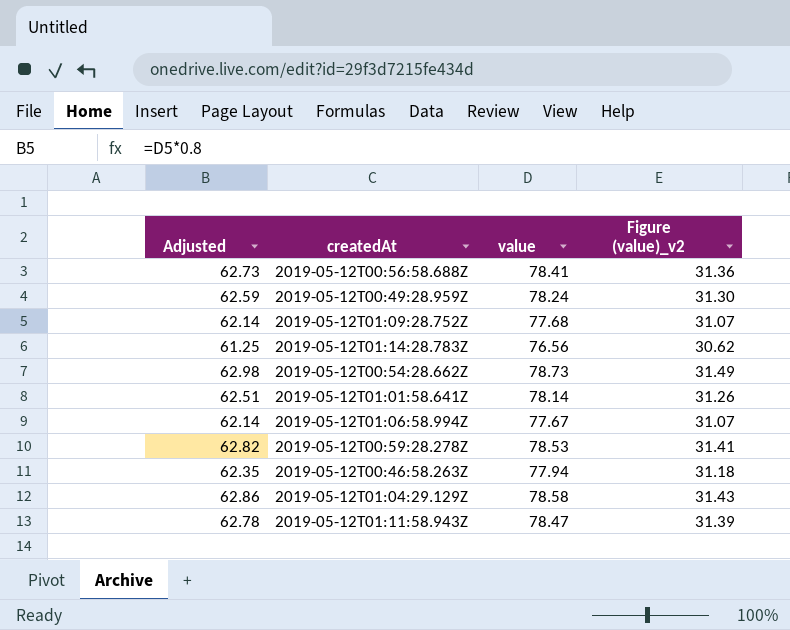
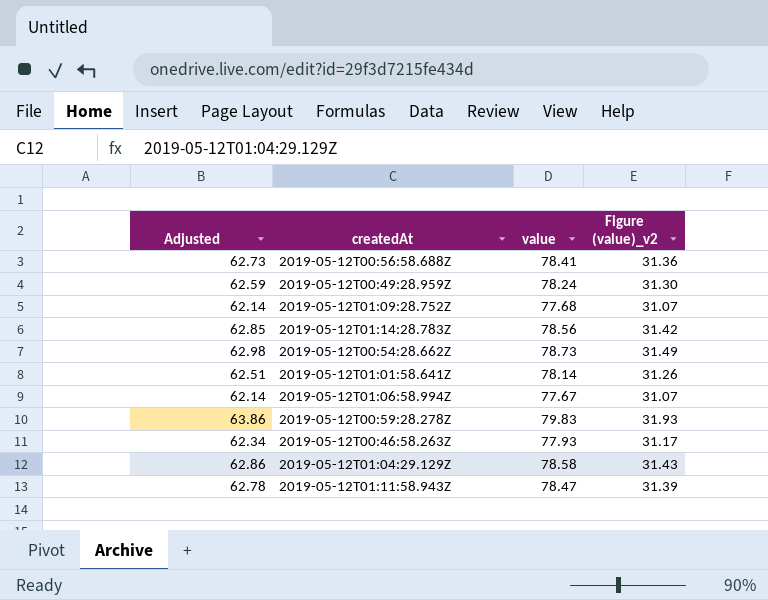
2019-05-12T01:14:28.783Z | Adjusted: 61.25 -> 62.85
2019-05-12T01:14:28.783Z | value: 76.56 -> 78.56
2019-05-12T01:14:28.783Z | Figure (value)_v2: 30.62 -> 31.42
2019-05-12T00:59:28.278Z | Adjusted: 62.82 -> 63.86
2019-05-12T00:59:28.278Z | value: 78.53 -> 79.83
2019-05-12T00:59:28.278Z | Figure (value)_v2: 31.41 -> 31.93
2019-05-12T00:46:58.263Z | Adjusted: 62.35 -> 62.34
2019-05-12T00:46:58.263Z | value: 77.94 -> 77.93
2019-05-12T00:46:58.263Z | Figure (value)_v2: 31.18 -> 31.17

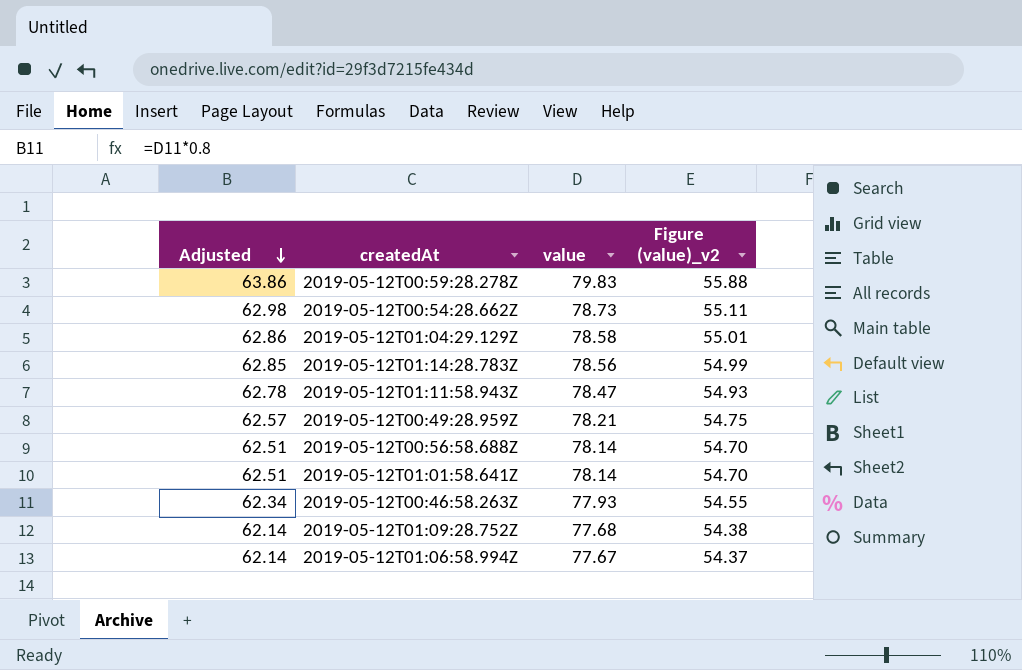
row order: none -> Adjusted descending
column Figure (value)_v2 | formula: [value] * 0.4 -> [value] * 0.7
2019-05-12T00:49:28.959Z | Adjusted: 62.59 -> 62.57
2019-05-12T00:49:28.959Z | value: 78.24 -> 78.21
2019-05-12T00:56:58.688Z | Adjusted: 62.73 -> 62.51
2019-05-12T00:56:58.688Z | value: 78.41 -> 78.14

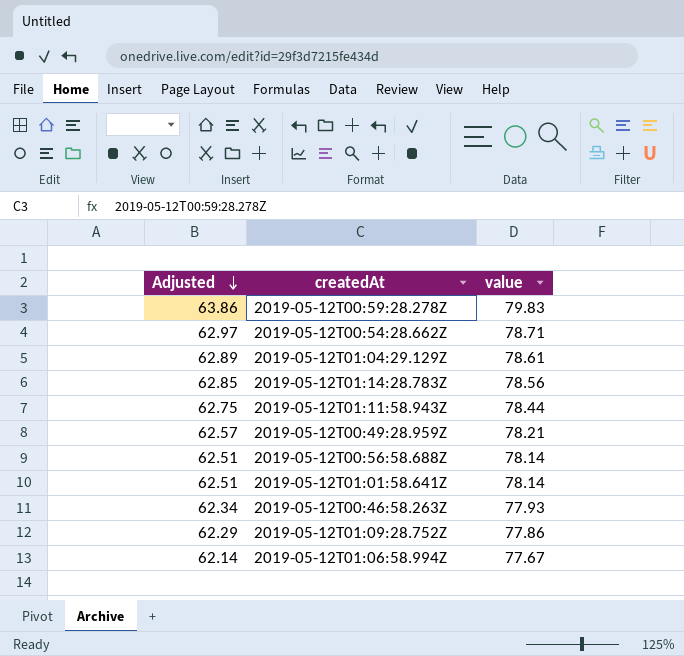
column Figure (value)_v2 | formula: [value] * 0.7 -> none
2019-05-12T00:54:28.662Z | Adjusted: 62.98 -> 62.97
2019-05-12T00:54:28.662Z | value: 78.73 -> 78.71
2019-05-12T01:04:29.129Z | Adjusted: 62.86 -> 62.89
2019-05-12T01:04:29.129Z | value: 78.58 -> 78.61
2019-05-12T01:11:58.943Z | Adjusted: 62.78 -> 62.75
2019-05-12T01:11:58.943Z | value: 78.47 -> 78.44
2019-05-12T01:09:28.752Z | Adjusted: 62.14 -> 62.29
2019-05-12T01:09:28.752Z | value: 77.68 -> 77.86

